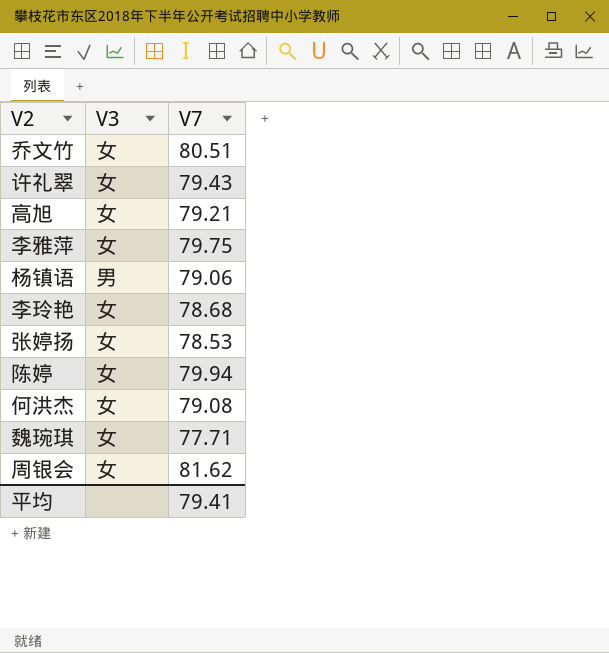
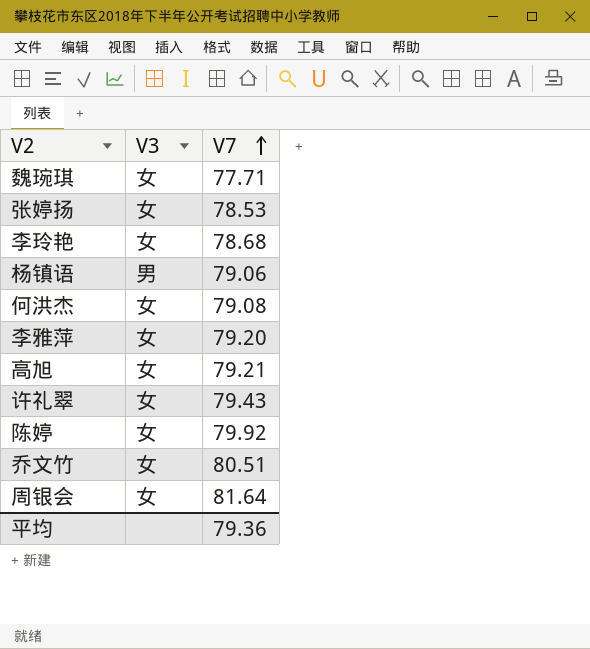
row order: none -> V7 ascending
李雅萍 | V7: 79.75 -> 79.20
陈婷 | V7: 79.94 -> 79.92
周银会 | V7: 81.62 -> 81.64
平均 | V7: 79.41 -> 79.36

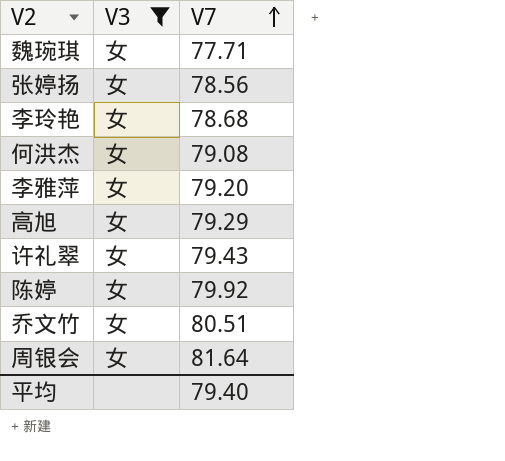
filter: none -> V3 = 女
张婷扬 | V7: 78.53 -> 78.56
高旭 | V7: 79.21 -> 79.29
平均 | V7: 79.36 -> 79.40

